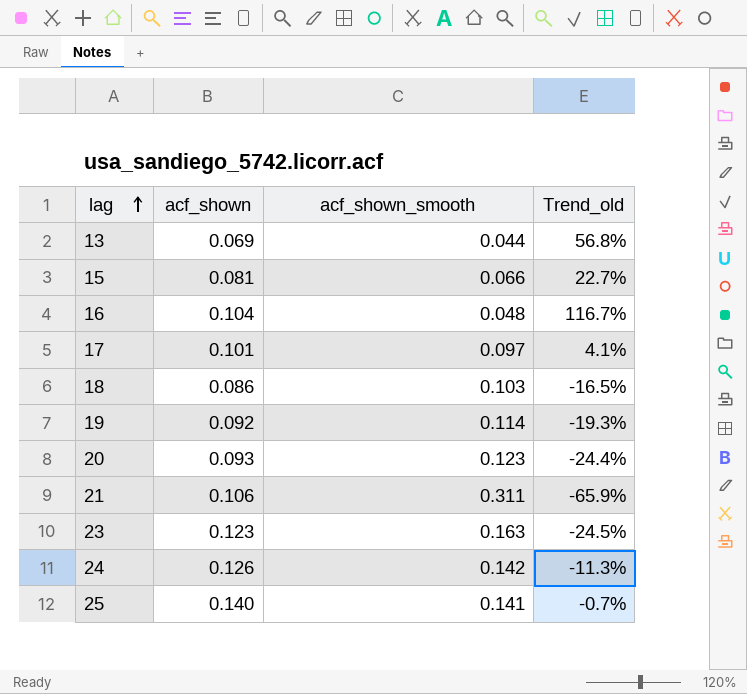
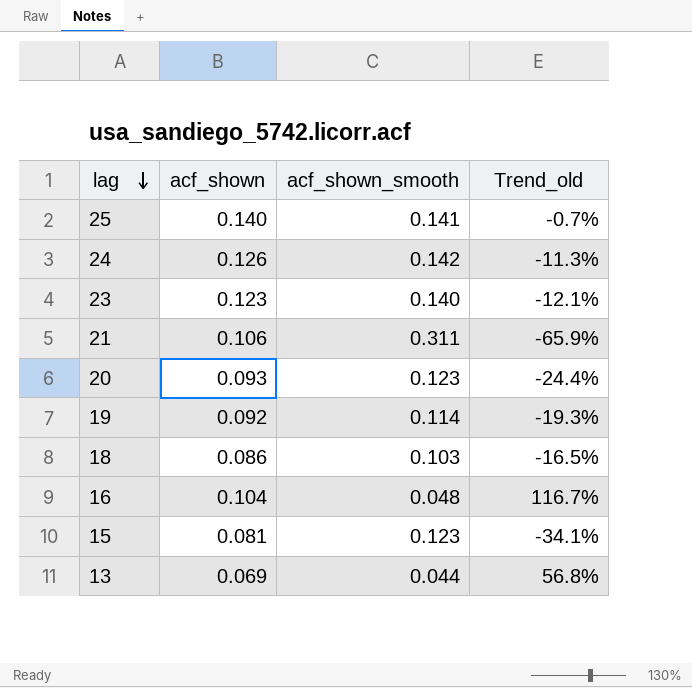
row order: lag ascending -> lag descending
row 17: 0.101 | 0.097 | 4.1% -> none
23 | acf_shown_smooth: 0.163 -> 0.140
23 | Trend_old: -24.5% -> -12.1%
15 | acf_shown_smooth: 0.066 -> 0.123
15 | Trend_old: 22.7% -> -34.1%

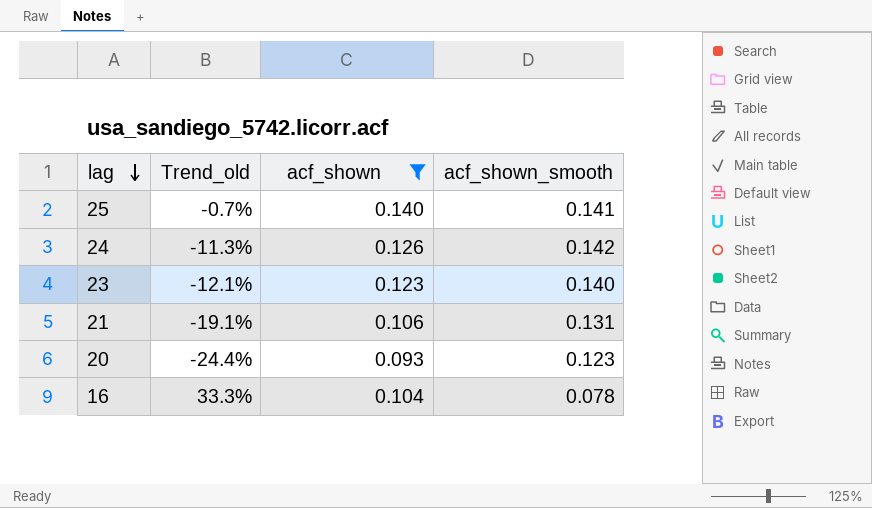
filter: none -> acf_shown >= 0.093
column Trend_old | position: 4 -> 2
21 | Trend_old: -65.9% -> -19.1%
21 | acf_shown_smooth: 0.311 -> 0.131
16 | Trend_old: 116.7% -> 33.3%
16 | acf_shown_smooth: 0.048 -> 0.078

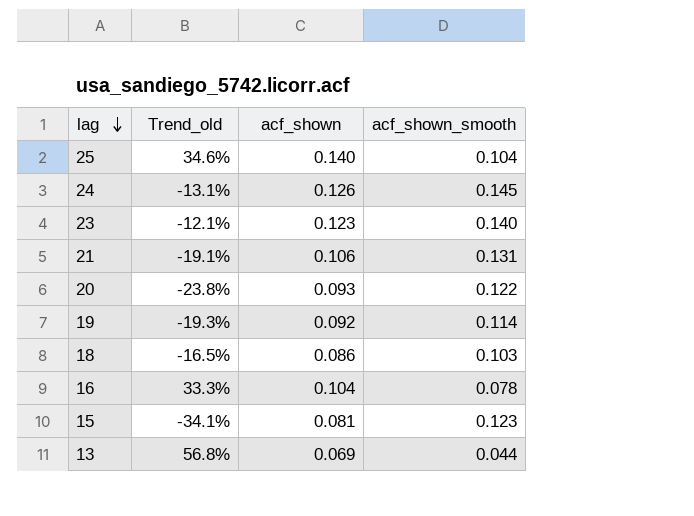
filter: acf_shown >= 0.093 -> none
25 | Trend_old: -0.7% -> 34.6%
25 | acf_shown_smooth: 0.141 -> 0.104
24 | Trend_old: -11.3% -> -13.1%
24 | acf_shown_smooth: 0.142 -> 0.145
20 | Trend_old: -24.4% -> -23.8%
20 | acf_shown_smooth: 0.123 -> 0.122

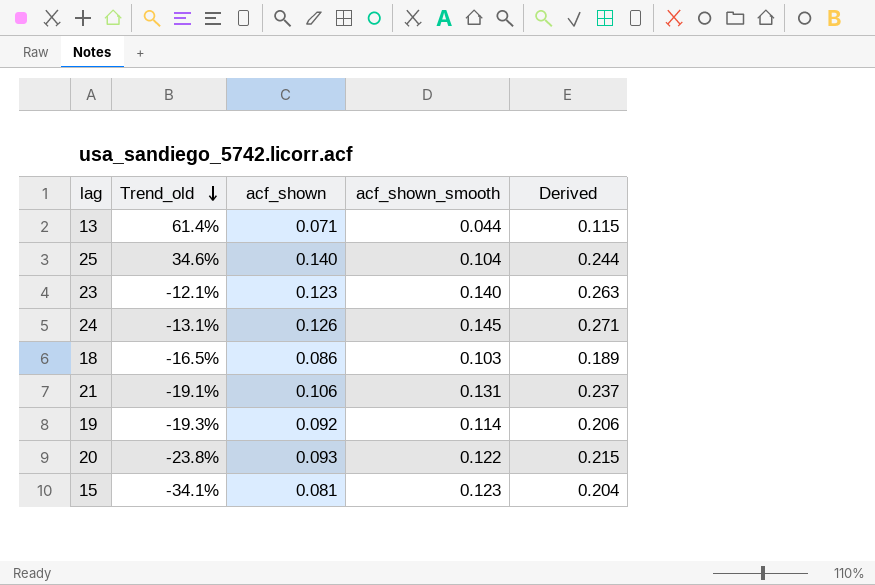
row order: lag descending -> Trend_old descending
column Derived | formula: none -> [acf_shown] + [acf_shown_smooth]
row 16: 33.3% | 0.104 | 0.078 -> none
13 | Trend_old: 56.8% -> 61.4%
13 | acf_shown: 0.069 -> 0.071

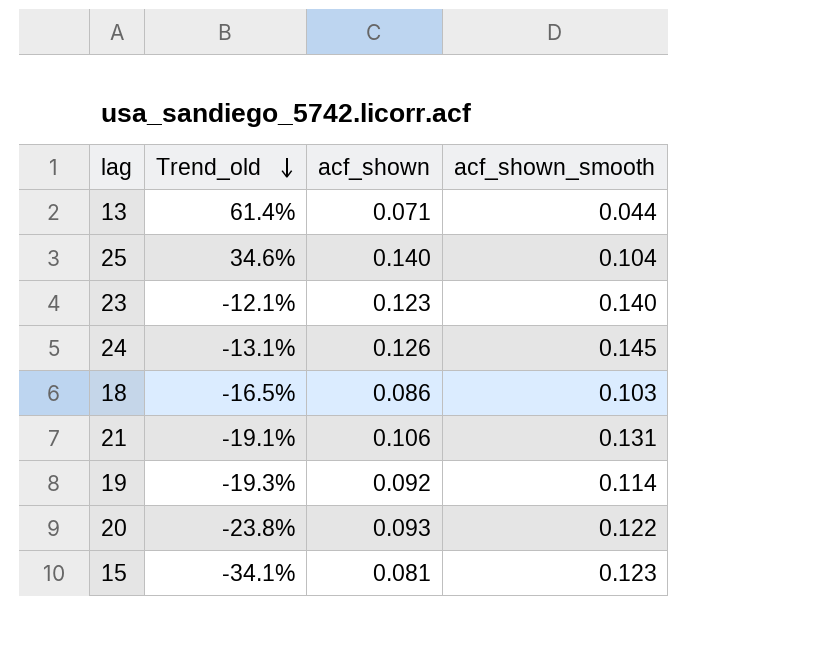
column Derived | formula: [acf_shown] + [acf_shown_smooth] -> none

